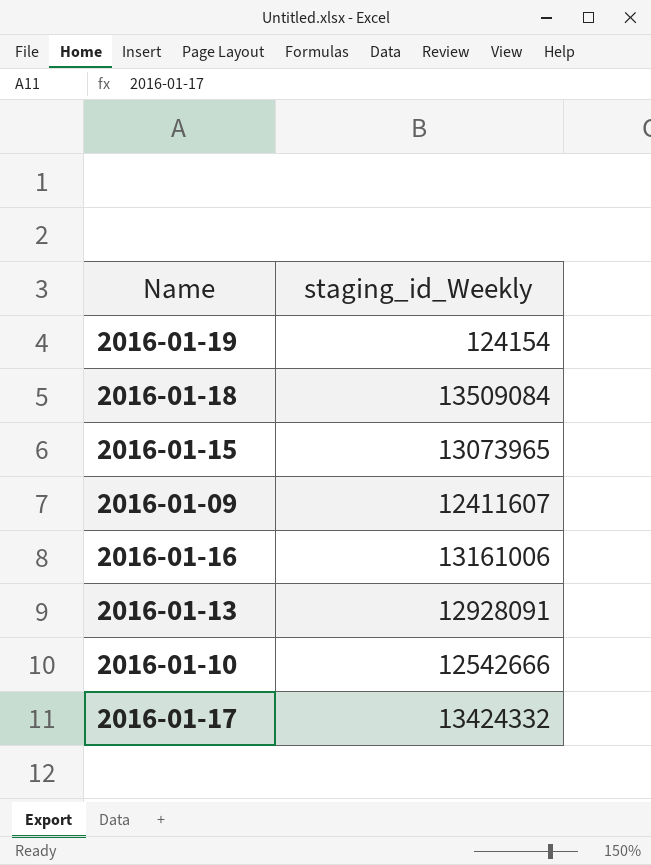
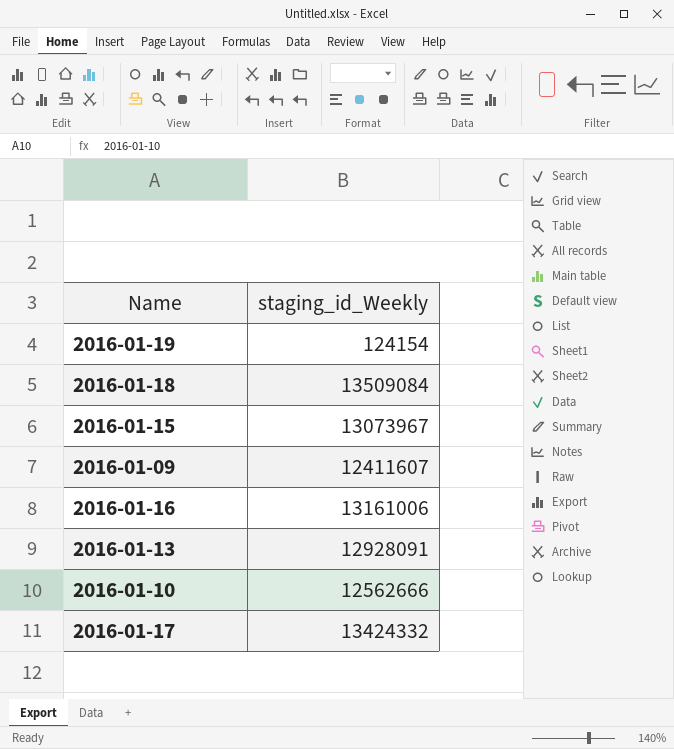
2016-01-15 | staging_id_Weekly: 13073965 -> 13073967
2016-01-10 | staging_id_Weekly: 12542666 -> 12562666

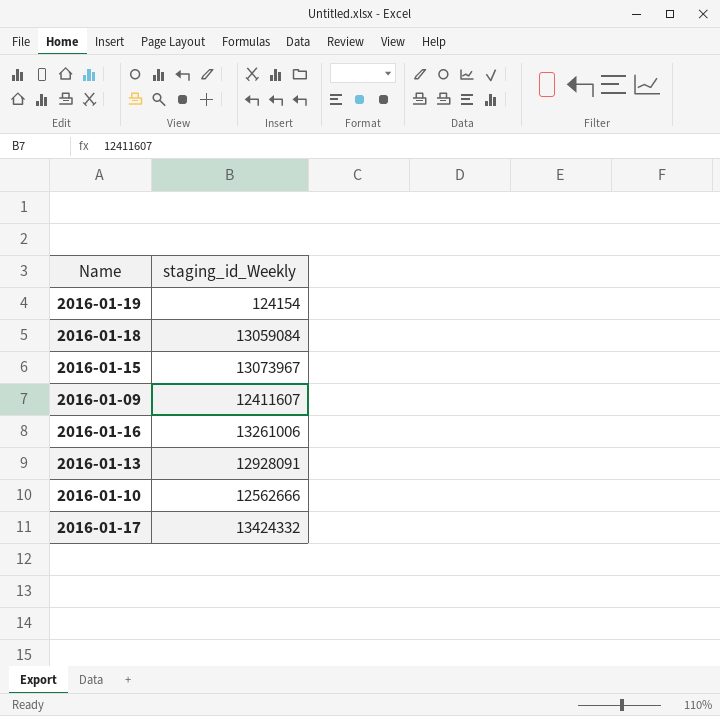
2016-01-18 | staging_id_Weekly: 13509084 -> 13059084
2016-01-16 | staging_id_Weekly: 13161006 -> 13261006

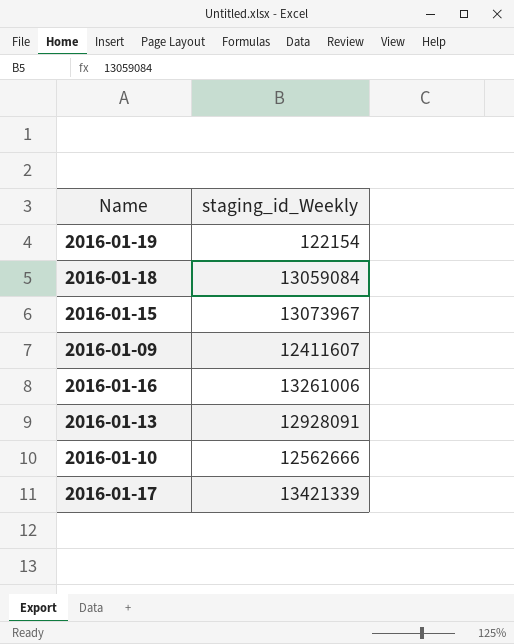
2016-01-19 | staging_id_Weekly: 124154 -> 122154
2016-01-17 | staging_id_Weekly: 13424332 -> 13421339

